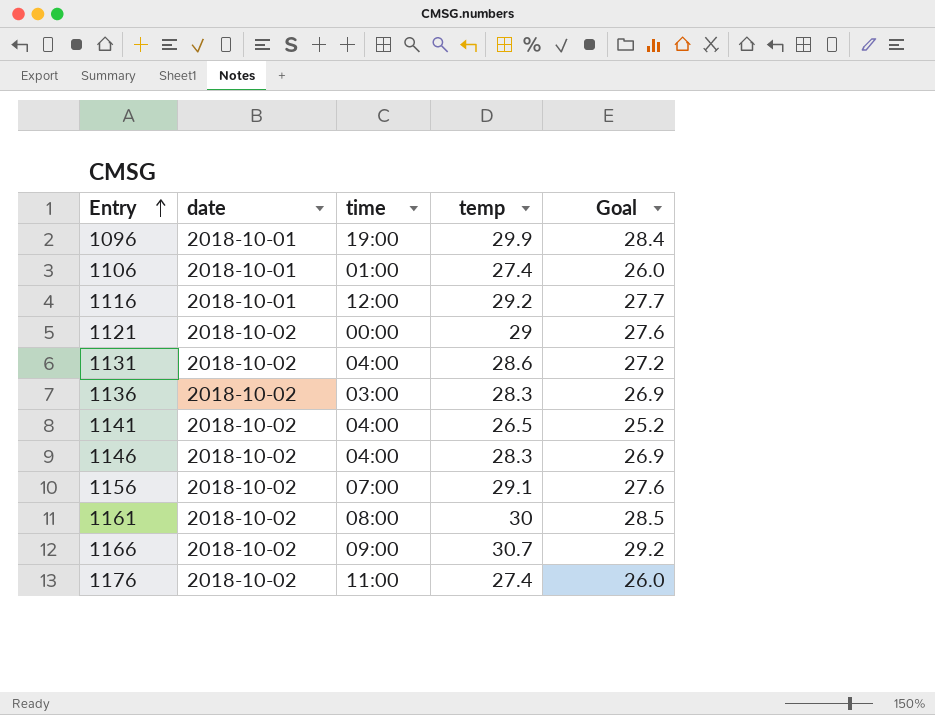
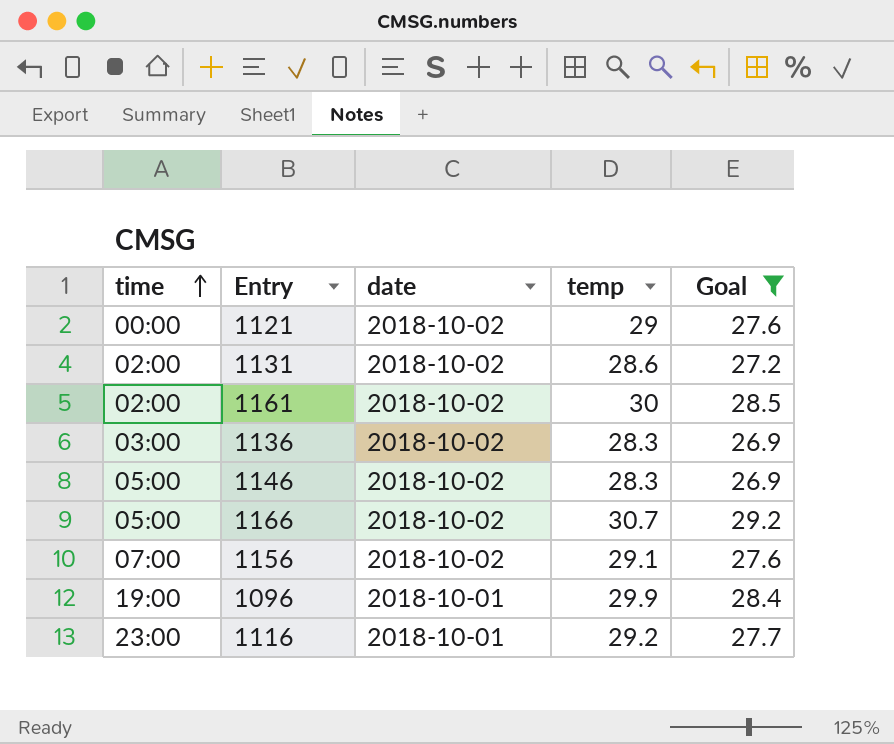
filter: none -> Goal >= 26.9
row order: Entry ascending -> time ascending
column time | position: 3 -> 1
1131 | time: 04:00 -> 02:00
1161 | time: 08:00 -> 02:00
1146 | time: 04:00 -> 05:00
1166 | time: 09:00 -> 05:00
1116 | time: 12:00 -> 23:00

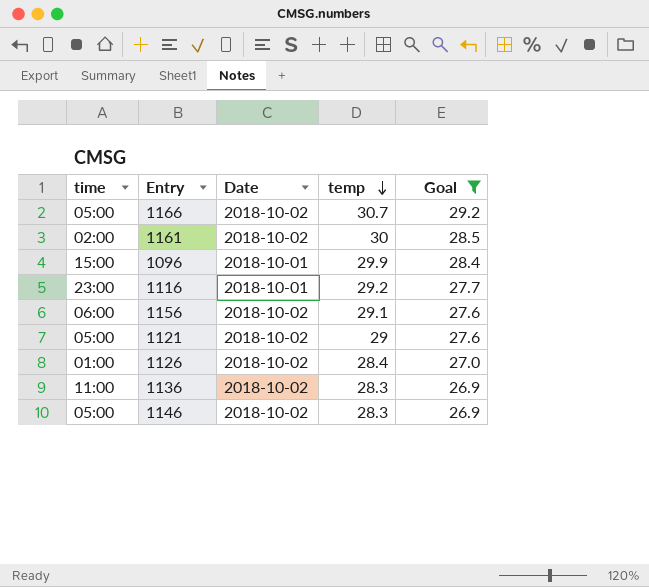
row order: time ascending -> temp descending
column name: date -> Date
row 1131: 02:00 | 2018-10-02 | 28.6 | 27.2 -> none
1096 | time: 19:00 -> 15:00
1156 | time: 07:00 -> 06:00
1121 | time: 00:00 -> 05:00
row 1126: none -> 01:00 | 2018-10-02 | 28.4 | 27.0
1136 | time: 03:00 -> 11:00

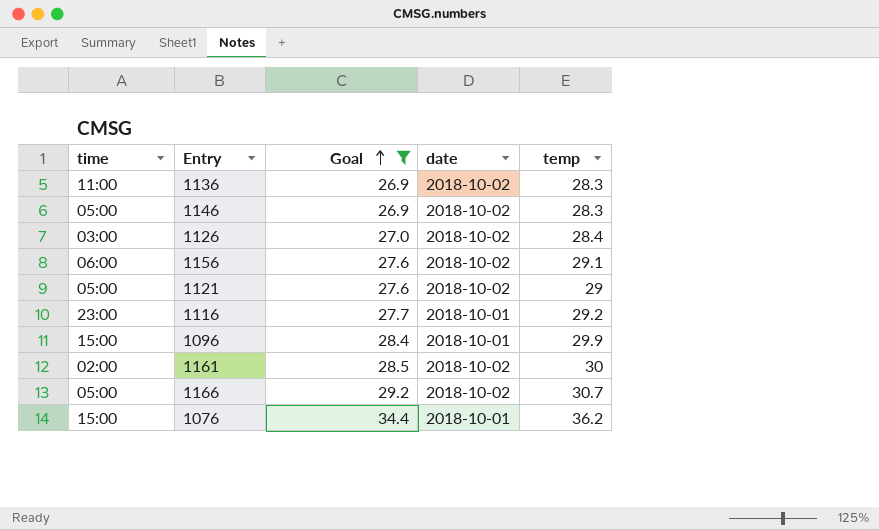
row order: temp descending -> Goal ascending
column Goal | position: 5 -> 3
column name: Date -> date
1126 | time: 01:00 -> 03:00
row 1076: none -> 15:00 | 34.4 | 2018-10-01 | 36.2

